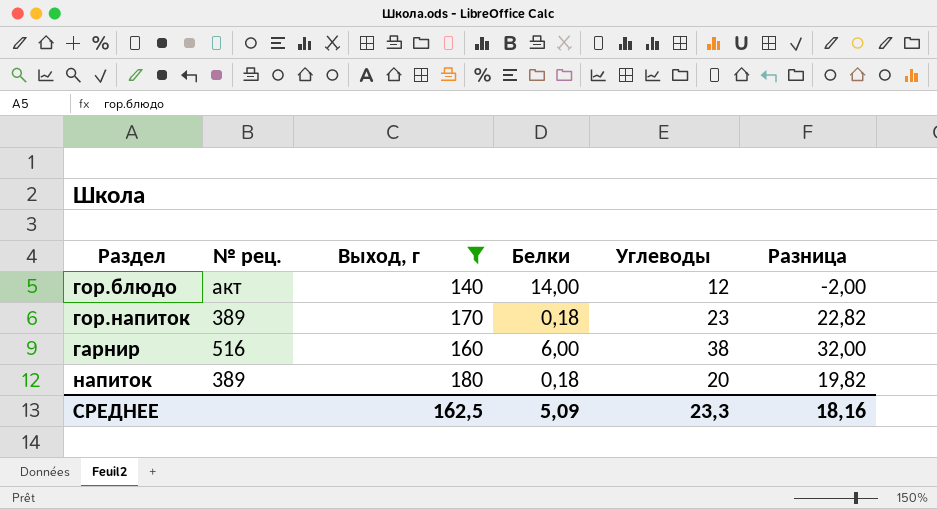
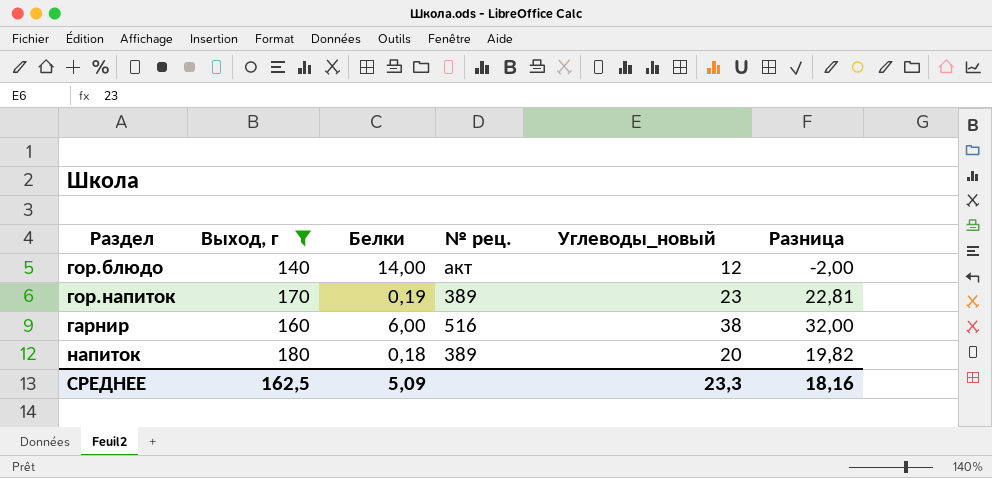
column № рец. | position: 2 -> 4
column name: Углеводы -> Углеводы_новый
гор.напиток | Белки: 0,18 -> 0,19
гор.напиток | Разница: 22,82 -> 22,81

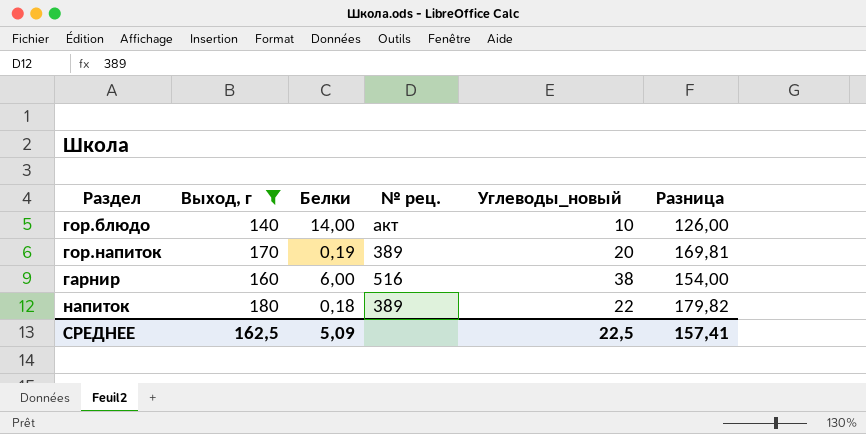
column Разница | formula: [Углеводы_новый] - [Белки] -> [Выход, г] - [Белки]
гор.блюдо | Углеводы_новый: 12 -> 10
гор.напиток | Углеводы_новый: 23 -> 20
напиток | Углеводы_новый: 20 -> 22
СРЕДНЕЕ | Углеводы_новый: 23,3 -> 22,5
СРЕДНЕЕ | Разница: 18,16 -> 157,41

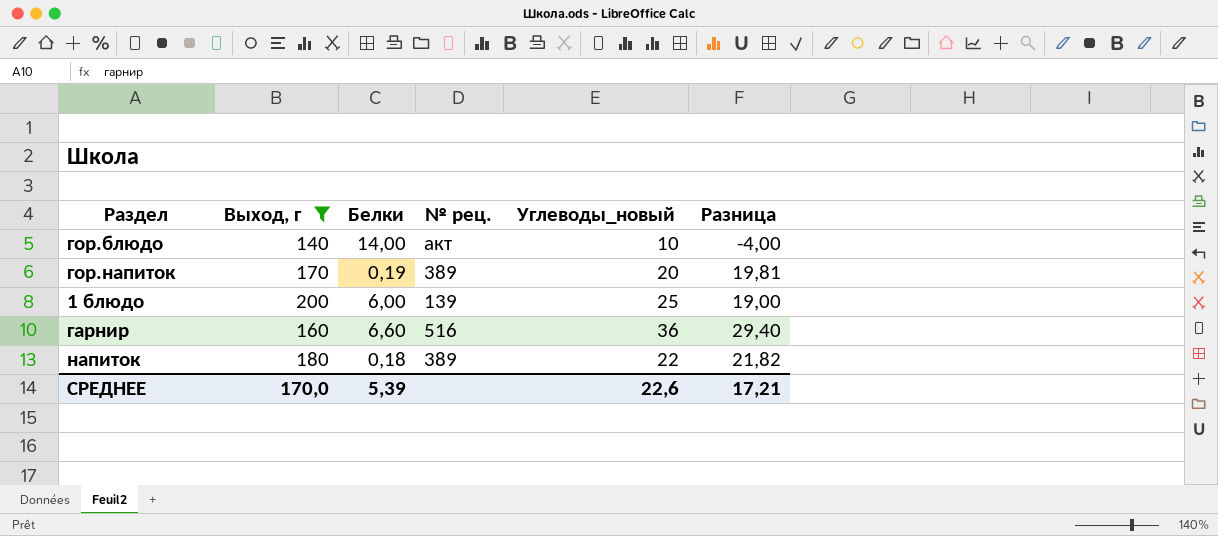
column Разница | formula: [Выход, г] - [Белки] -> [Углеводы_новый] - [Белки]
row 1 блюдо: none -> 200 | 6,00 | 139 | 25 | 19,00
гарнир | Белки: 6,00 -> 6,60
гарнир | Углеводы_новый: 38 -> 36
СРЕДНЕЕ | Выход, г: 162,5 -> 170,0
СРЕДНЕЕ | Белки: 5,09 -> 5,39
СРЕДНЕЕ | Углеводы_новый: 22,5 -> 22,6
СРЕДНЕЕ | Разница: 157,41 -> 17,21

